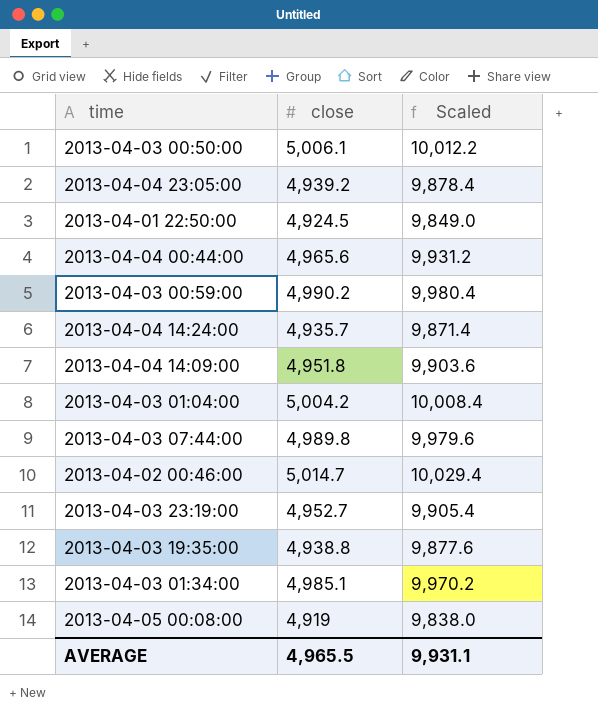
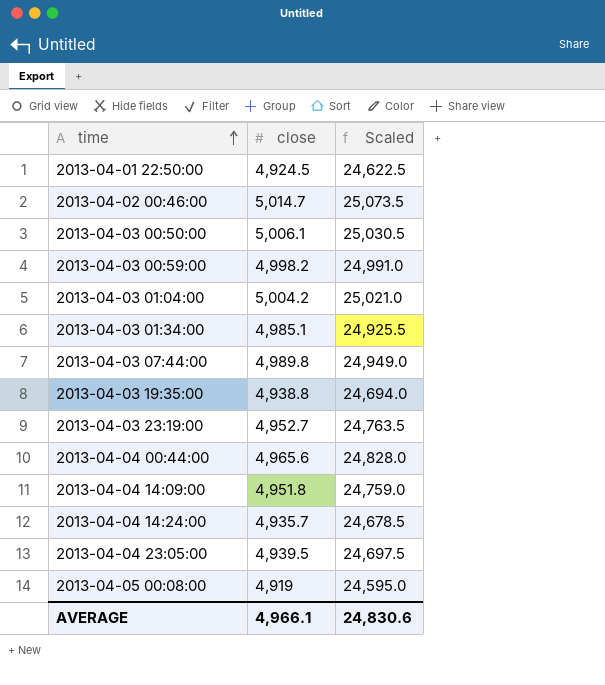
row order: none -> time ascending
column Scaled | formula: [close] * 2 -> [close] * 5
2013-04-03 00:59:00 | close: 4,990.2 -> 4,998.2
2013-04-04 23:05:00 | close: 4,939.2 -> 4,939.5
AVERAGE | close: 4,965.5 -> 4,966.1
AVERAGE | Scaled: 9,931.1 -> 24,830.6

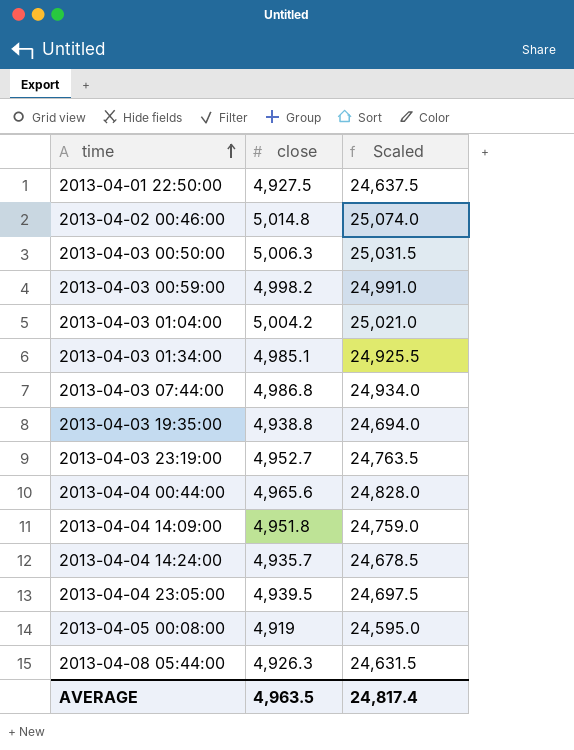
2013-04-01 22:50:00 | close: 4,924.5 -> 4,927.5
2013-04-01 22:50:00 | Scaled: 24,622.5 -> 24,637.5
2013-04-02 00:46:00 | close: 5,014.7 -> 5,014.8
2013-04-02 00:46:00 | Scaled: 25,073.5 -> 25,074.0
2013-04-03 00:50:00 | close: 5,006.1 -> 5,006.3
2013-04-03 00:50:00 | Scaled: 25,030.5 -> 25,031.5
2013-04-03 07:44:00 | close: 4,989.8 -> 4,986.8
2013-04-03 07:44:00 | Scaled: 24,949.0 -> 24,934.0
row 2013-04-08 05:44:00: none -> 4,926.3 | 24,631.5
AVERAGE | close: 4,966.1 -> 4,963.5
AVERAGE | Scaled: 24,830.6 -> 24,817.4

